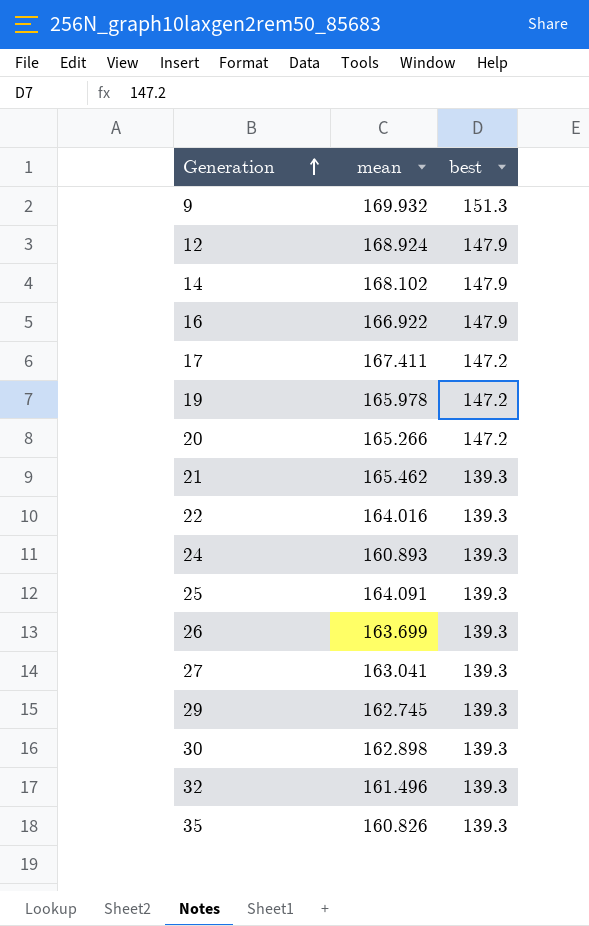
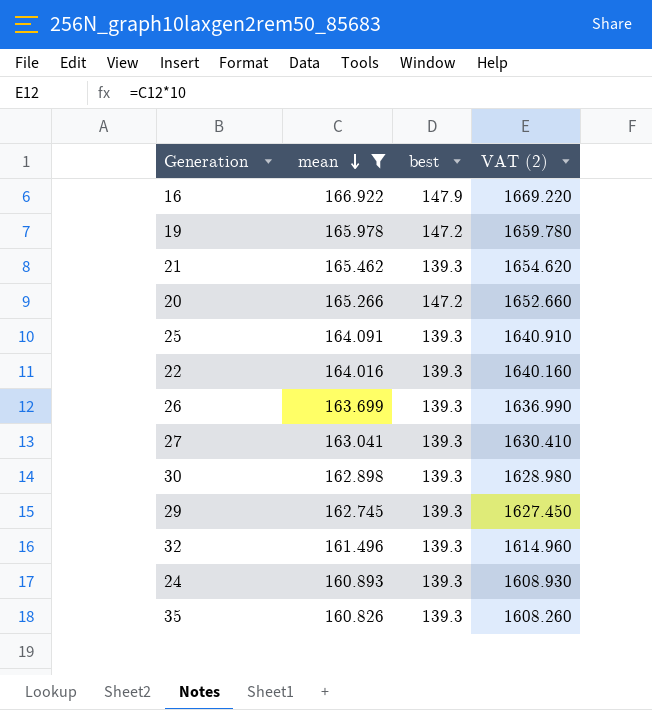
filter: none -> mean <= 166.922
row order: Generation ascending -> mean descending
column VAT (2) | formula: none -> [mean] * 10

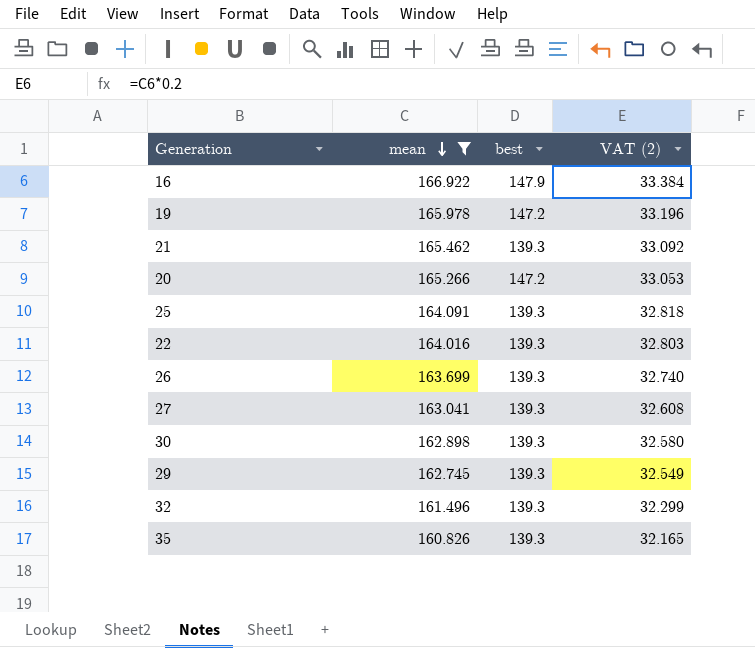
column VAT (2) | formula: [mean] * 10 -> [mean] * 0.2
row 24: 160.893 | 139.3 | 1608.930 -> none

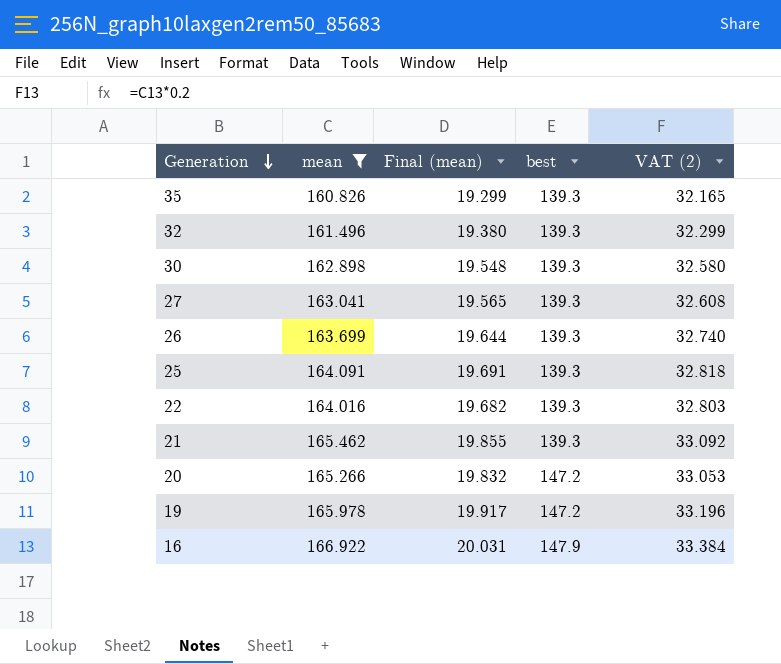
row order: mean descending -> Generation descending
column Final (mean) | formula: none -> [mean] * 0.12
row 29: 162.745 | 139.3 | 32.549 -> none

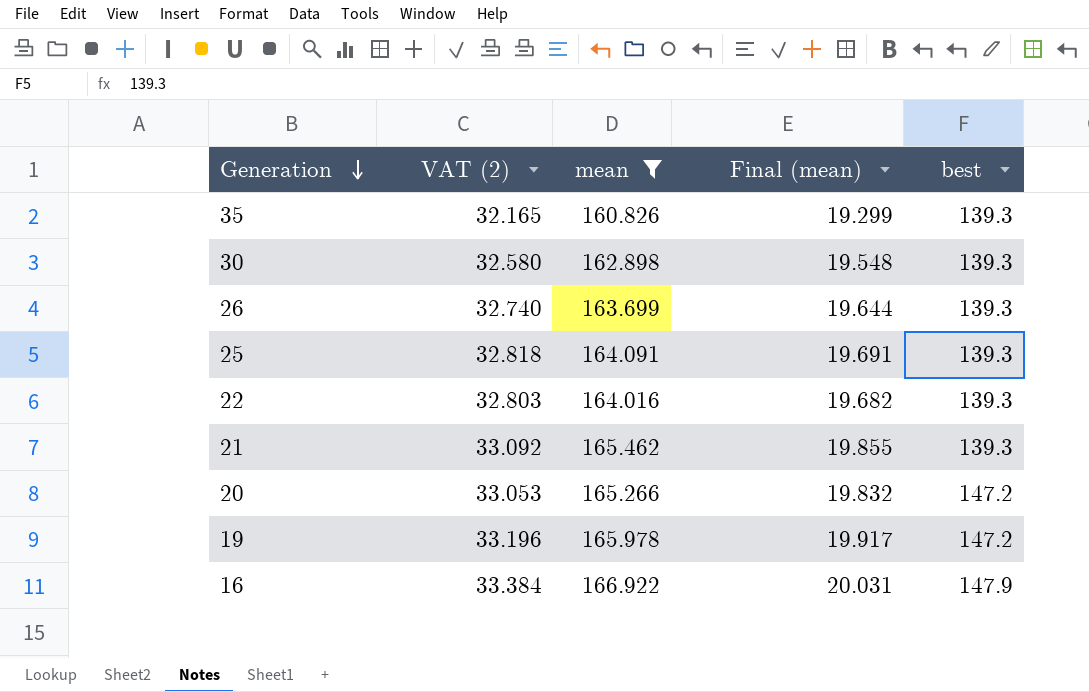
column VAT (2) | position: 5 -> 2
row 32: 161.496 | 19.380 | 139.3 | 32.299 -> none
row 27: 163.041 | 19.565 | 139.3 | 32.608 -> none

